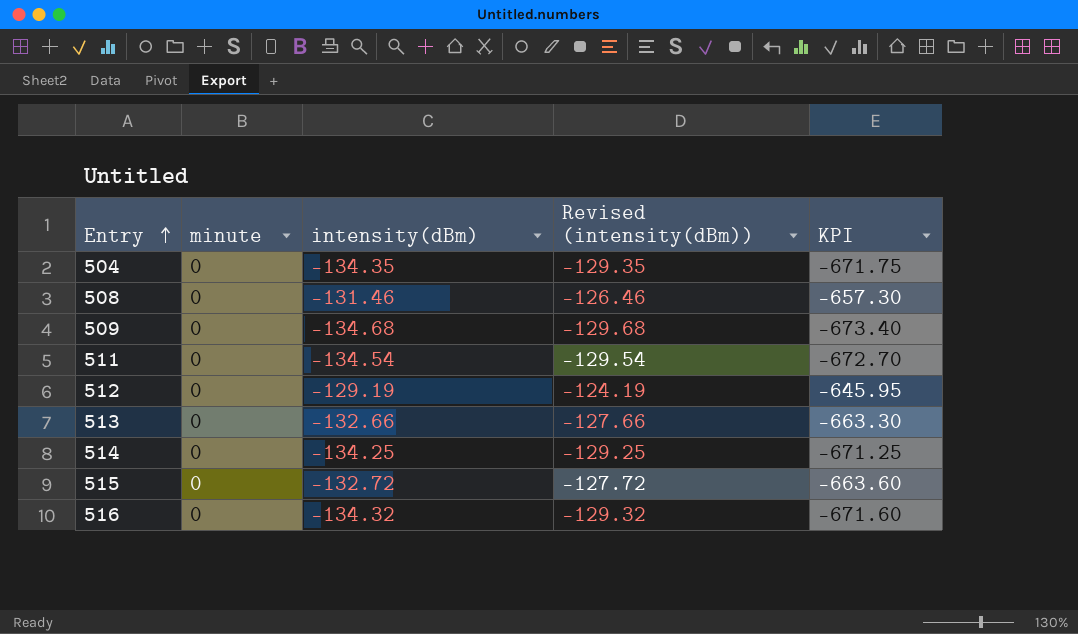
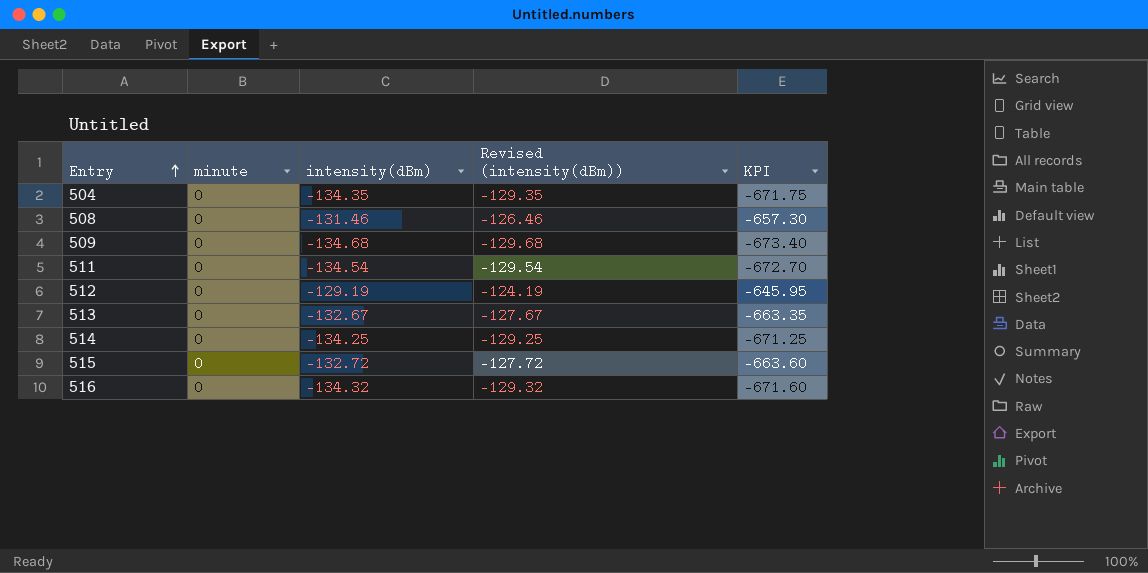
513 | intensity(dBm): -132.66 -> -132.67
513 | Revised (intensity(dBm)): -127.66 -> -127.67
513 | KPI: -663.30 -> -663.35

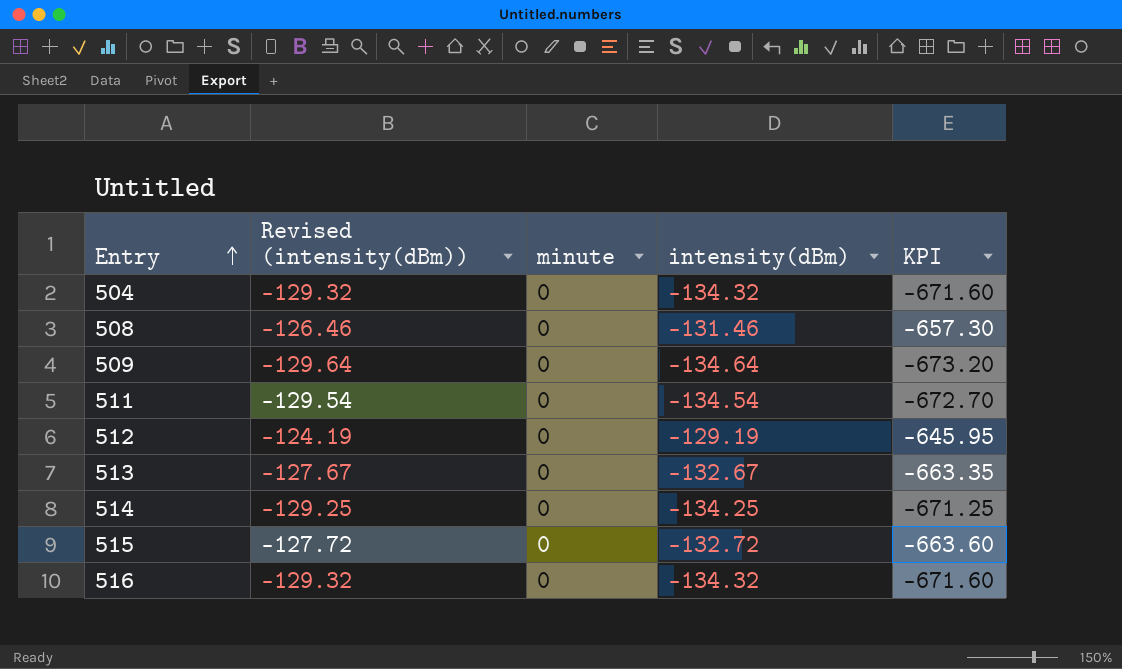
column Revised (intensity(dBm)) | position: 4 -> 2
504 | Revised (intensity(dBm)): -129.35 -> -129.32
504 | intensity(dBm): -134.35 -> -134.32
504 | KPI: -671.75 -> -671.60
509 | Revised (intensity(dBm)): -129.68 -> -129.64
509 | intensity(dBm): -134.68 -> -134.64
509 | KPI: -673.40 -> -673.20

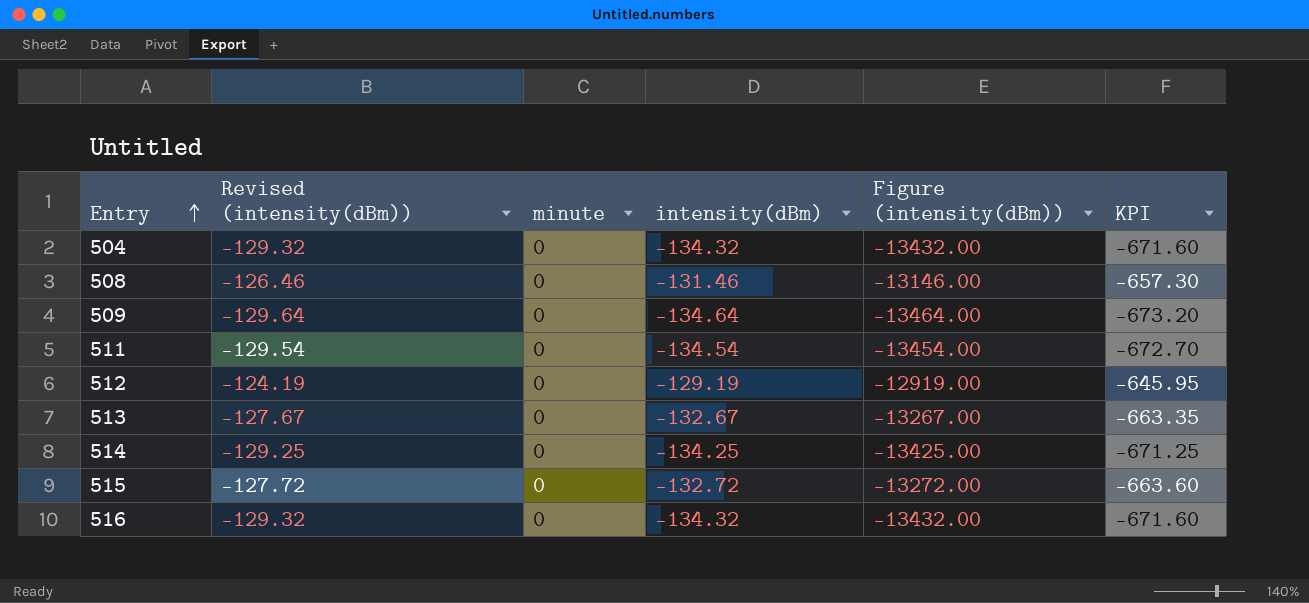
column Figure (intensity(dBm)) | formula: none -> [intensity(dBm)] * 100

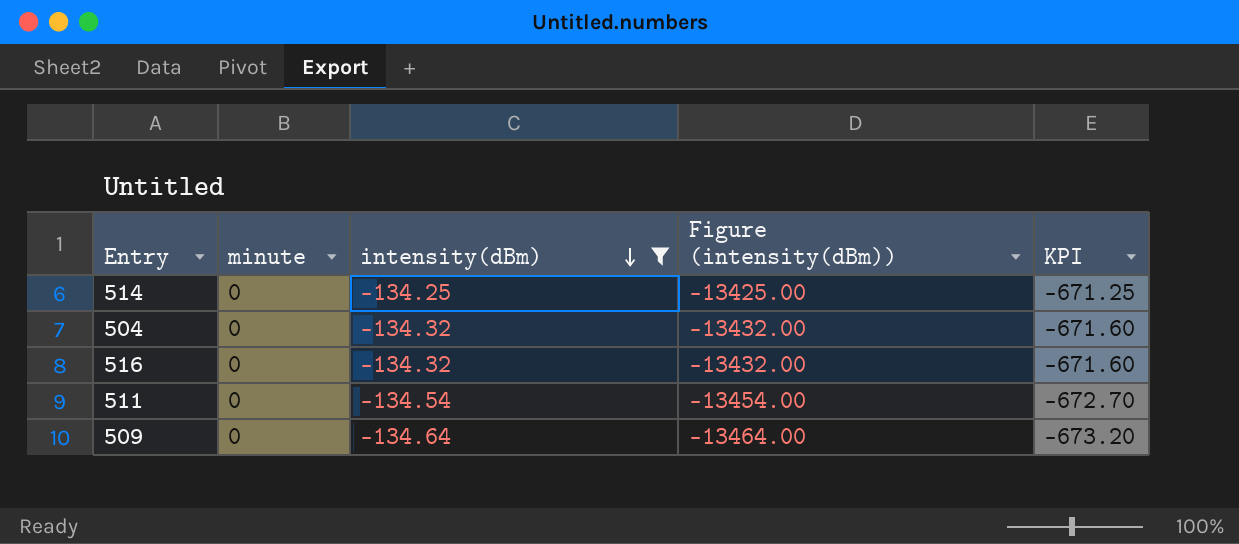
filter: none -> intensity(dBm) <= -134.25
row order: Entry ascending -> intensity(dBm) descending
column Revised (intensity(dBm)) | formula: [intensity(dBm)] + 5 -> none

